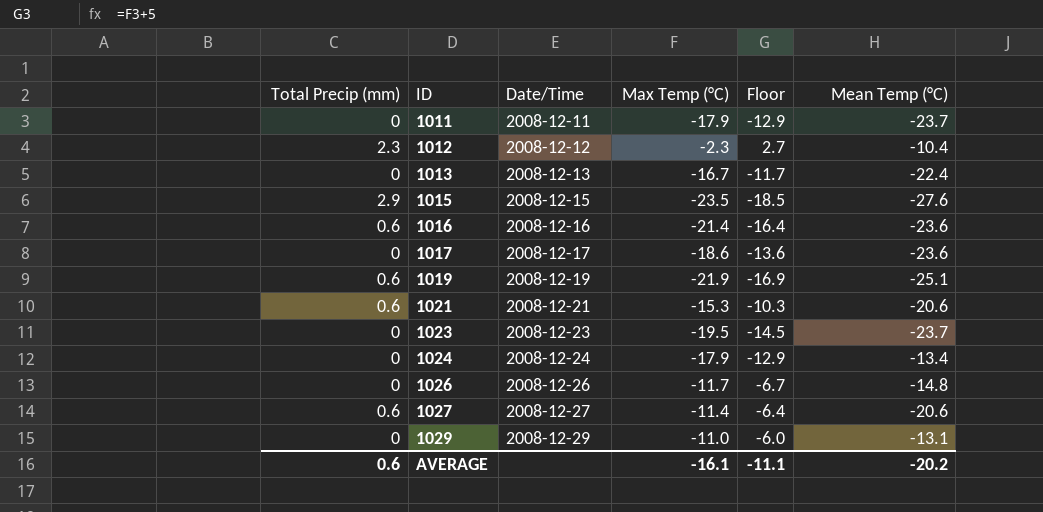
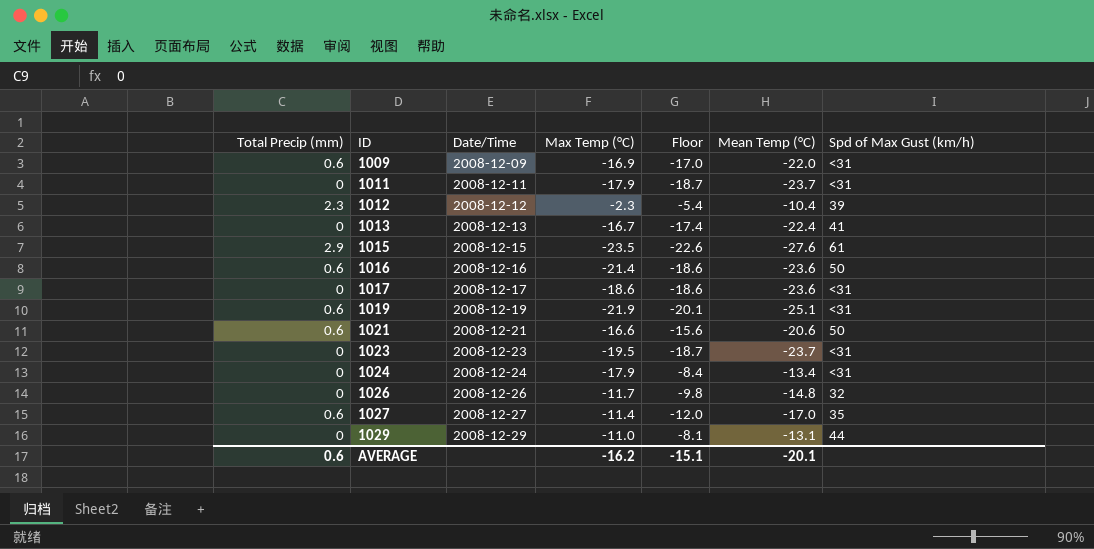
column Floor | formula: [Max Temp (°C)] + 5 -> [Mean Temp (°C)] + 5
column Spd of Max Gust (km/h) | position: none -> 7
row 1009: none -> 0.6 | 2008-12-09 | -16.9 | -17.0 | -22.0 | <31
1021 | Max Temp (°C): -15.3 -> -16.6
1027 | Mean Temp (°C): -20.6 -> -17.0
AVERAGE | Max Temp (°C): -16.1 -> -16.2
AVERAGE | Floor: -11.1 -> -15.1
AVERAGE | Mean Temp (°C): -20.2 -> -20.1

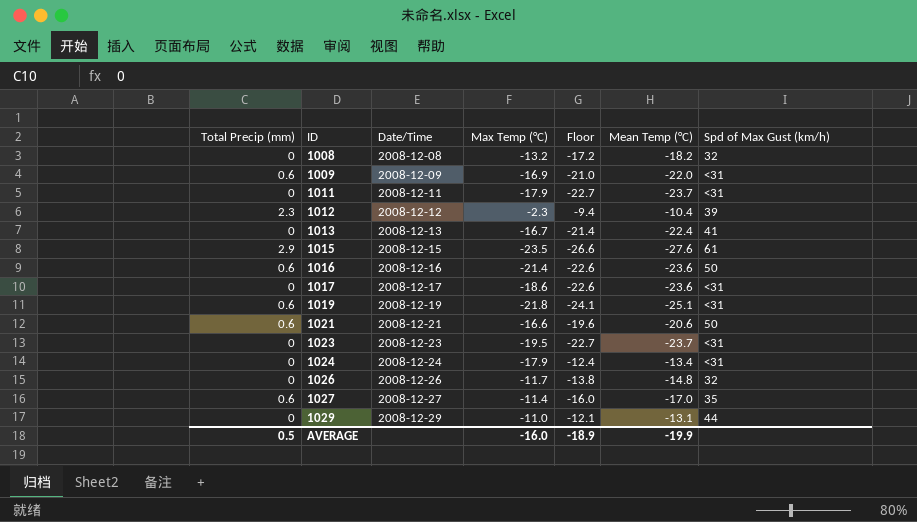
column Floor | formula: [Mean Temp (°C)] + 5 -> [Mean Temp (°C)] + 1
row 1008: none -> 0 | 2008-12-08 | -13.2 | -17.2 | -18.2 | 32
1019 | Max Temp (°C): -21.9 -> -21.8
AVERAGE | Total Precip (mm): 0.6 -> 0.5
AVERAGE | Max Temp (°C): -16.2 -> -16.0
AVERAGE | Floor: -15.1 -> -18.9
AVERAGE | Mean Temp (°C): -20.1 -> -19.9

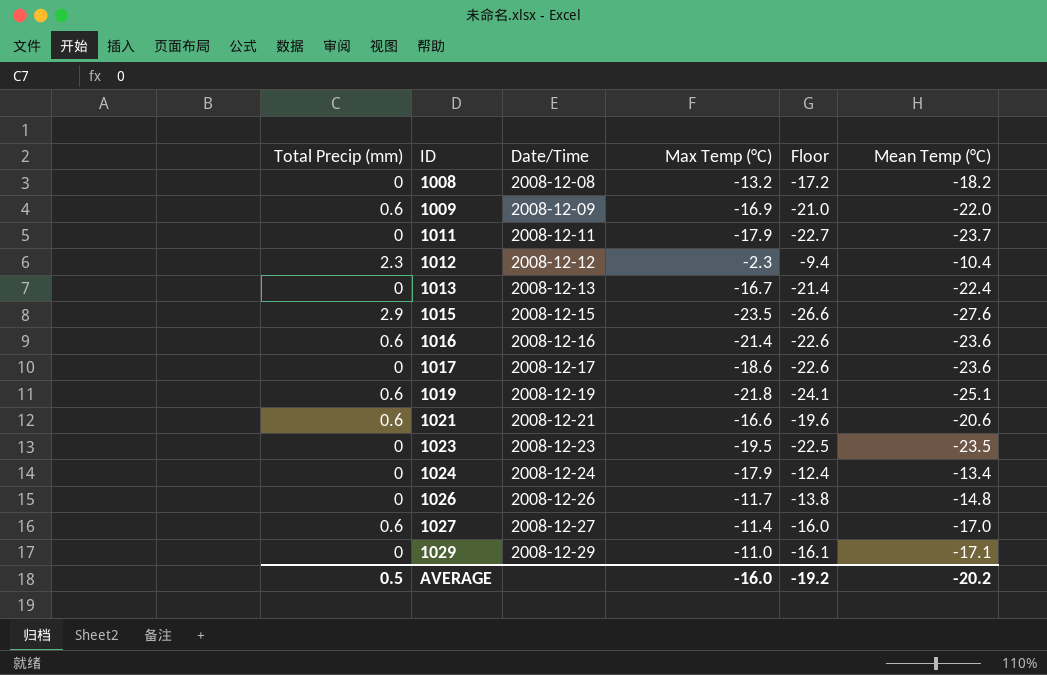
column Spd of Max Gust (km/h) | position: 7 -> none
1023 | Floor: -22.7 -> -22.5
1023 | Mean Temp (°C): -23.7 -> -23.5
1029 | Floor: -12.1 -> -16.1
1029 | Mean Temp (°C): -13.1 -> -17.1
AVERAGE | Floor: -18.9 -> -19.2
AVERAGE | Mean Temp (°C): -19.9 -> -20.2

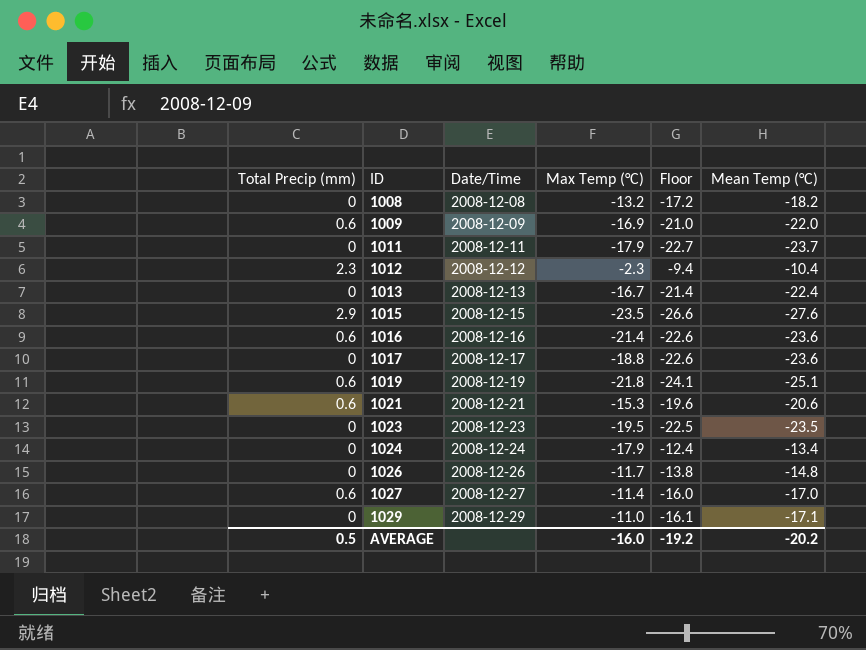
1017 | Max Temp (°C): -18.6 -> -18.8
1021 | Max Temp (°C): -16.6 -> -15.3

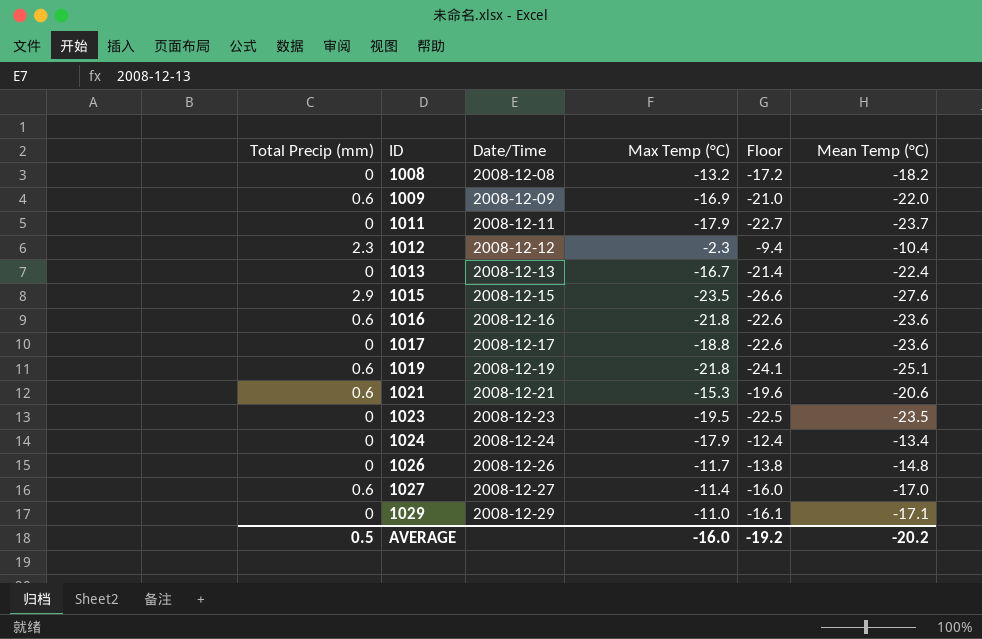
1016 | Max Temp (°C): -21.4 -> -21.8

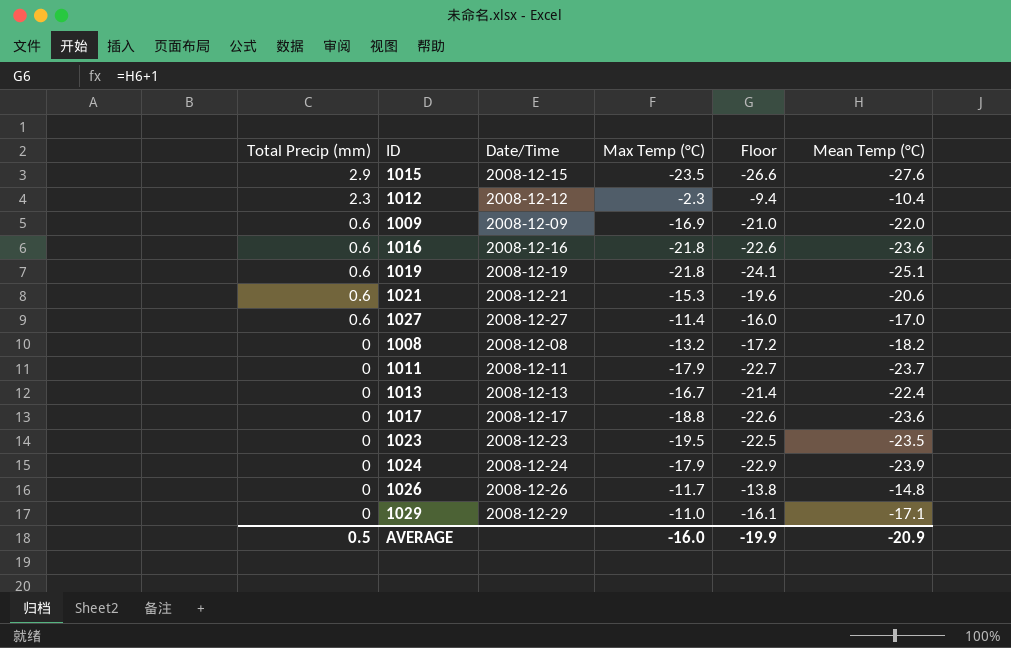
row order: ID ascending -> Total Precip (mm) descending
1024 | Floor: -12.4 -> -22.9
1024 | Mean Temp (°C): -13.4 -> -23.9
AVERAGE | Floor: -19.2 -> -19.9
AVERAGE | Mean Temp (°C): -20.2 -> -20.9

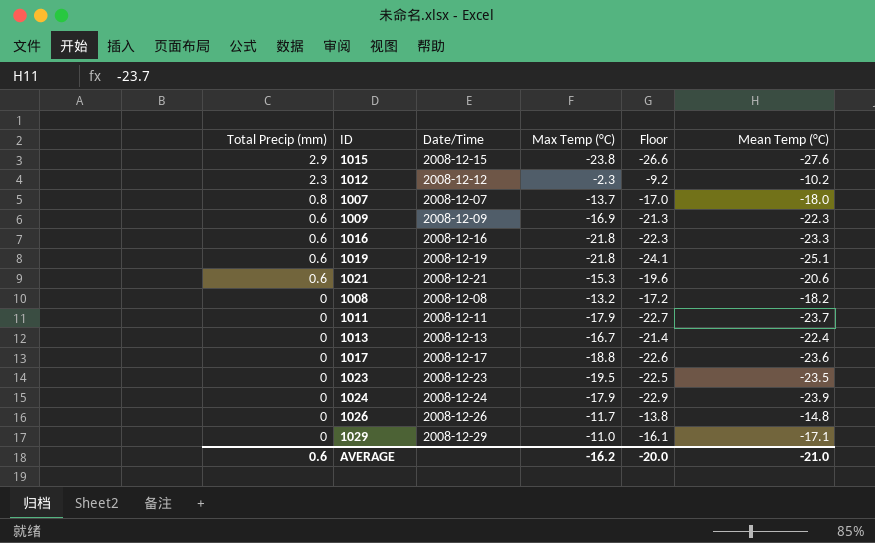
row 1027: 0.6 | 2008-12-27 | -11.4 | -16.0 | -17.0 -> none
1015 | Max Temp (°C): -23.5 -> -23.8
1012 | Floor: -9.4 -> -9.2
1012 | Mean Temp (°C): -10.4 -> -10.2
row 1007: none -> 0.8 | 2008-12-07 | -13.7 | -17.0 | -18.0
1009 | Floor: -21.0 -> -21.3
1009 | Mean Temp (°C): -22.0 -> -22.3
1016 | Floor: -22.6 -> -22.3
1016 | Mean Temp (°C): -23.6 -> -23.3
AVERAGE | Total Precip (mm): 0.5 -> 0.6
AVERAGE | Max Temp (°C): -16.0 -> -16.2
AVERAGE | Floor: -19.9 -> -20.0
AVERAGE | Mean Temp (°C): -20.9 -> -21.0

